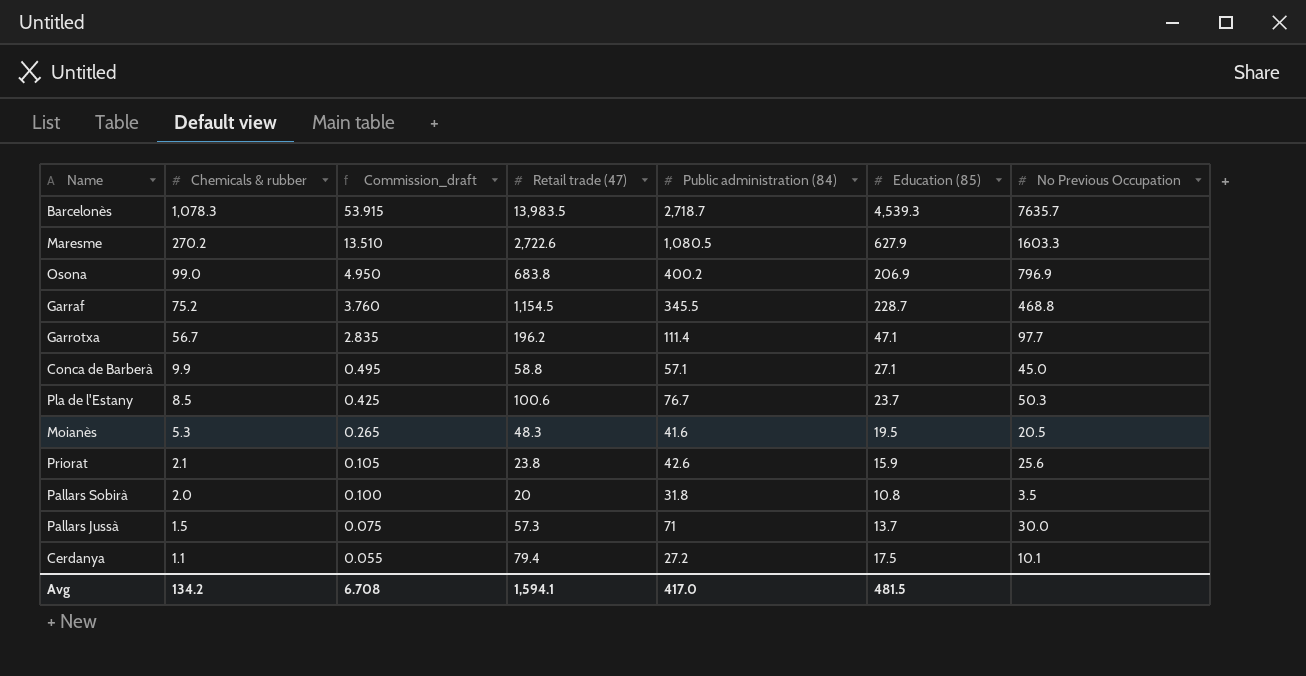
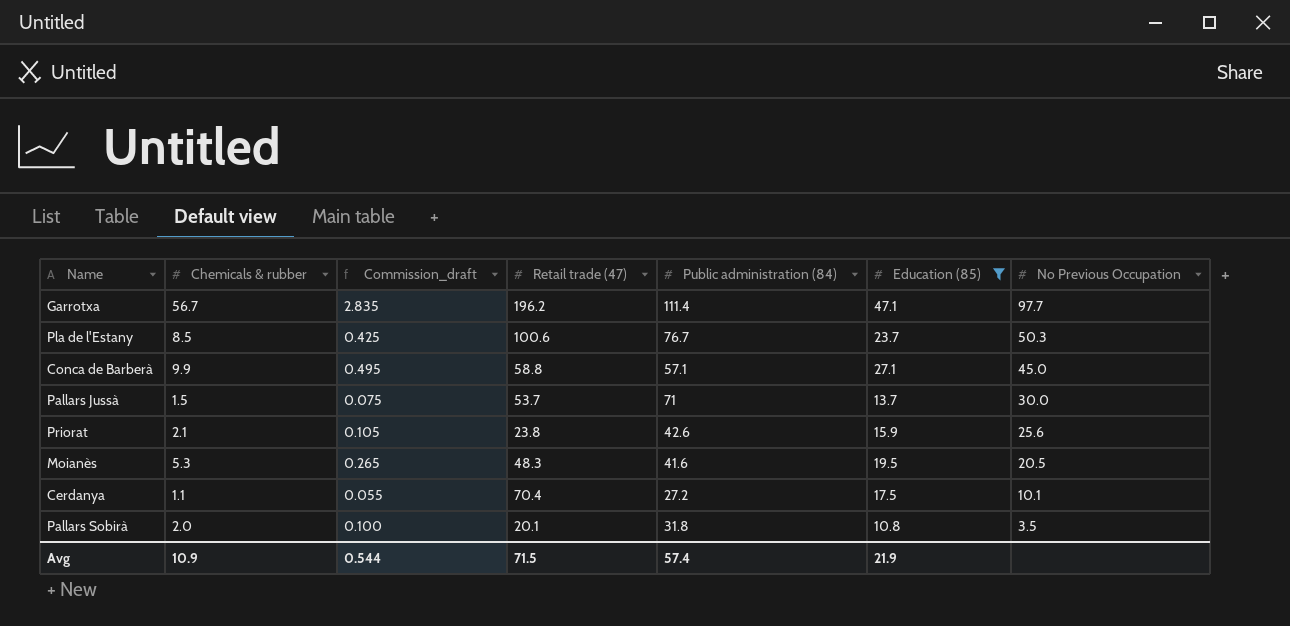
filter: none -> Education (85) <= 47.1
row order: Chemicals & rubber descending -> No Previous Occupation descending
Pallars Jussà | Retail trade (47): 57.3 -> 53.7
Cerdanya | Retail trade (47): 79.4 -> 70.4
Pallars Sobirà | Retail trade (47): 20 -> 20.1
Avg | Chemicals & rubber: 134.2 -> 10.9
Avg | Commission_draft: 6.708 -> 0.544
Avg | Retail trade (47): 1,594.1 -> 71.5
Avg | Public administration (84): 417.0 -> 57.4
Avg | Education (85): 481.5 -> 21.9

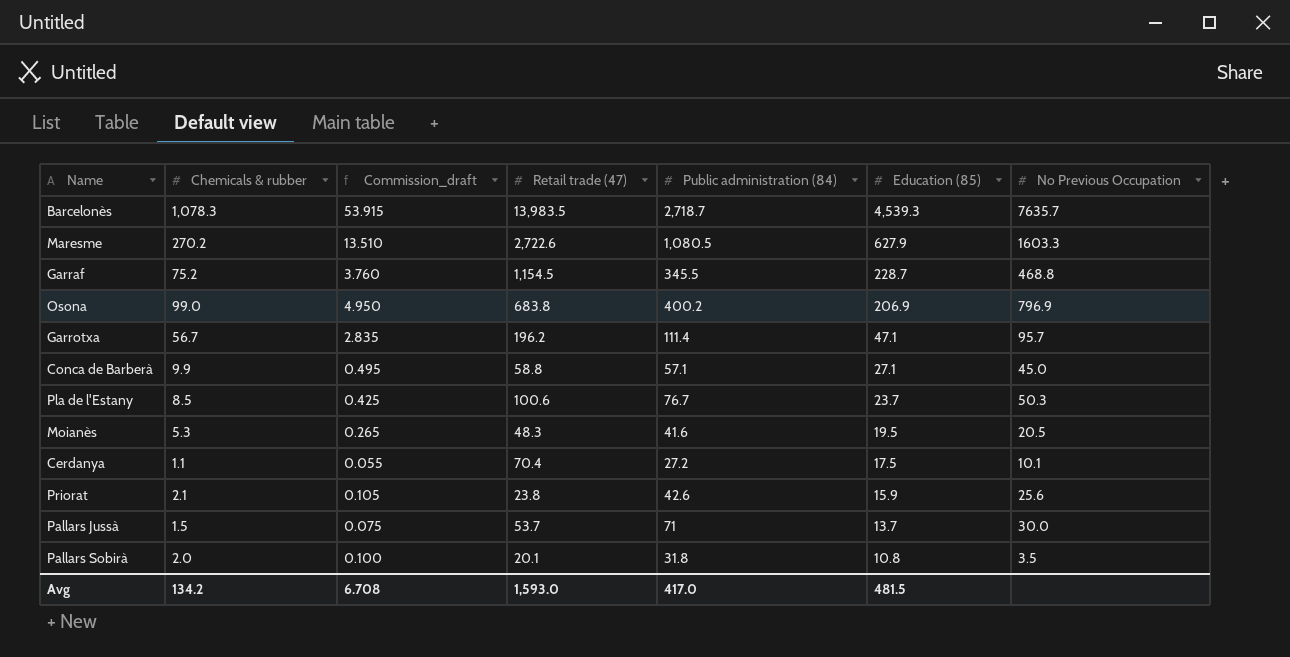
filter: Education (85) <= 47.1 -> none
row order: No Previous Occupation descending -> Education (85) descending
Garrotxa | No Previous Occupation: 97.7 -> 95.7
Avg | Chemicals & rubber: 10.9 -> 134.2
Avg | Commission_draft: 0.544 -> 6.708
Avg | Retail trade (47): 71.5 -> 1,593.0
Avg | Public administration (84): 57.4 -> 417.0
Avg | Education (85): 21.9 -> 481.5

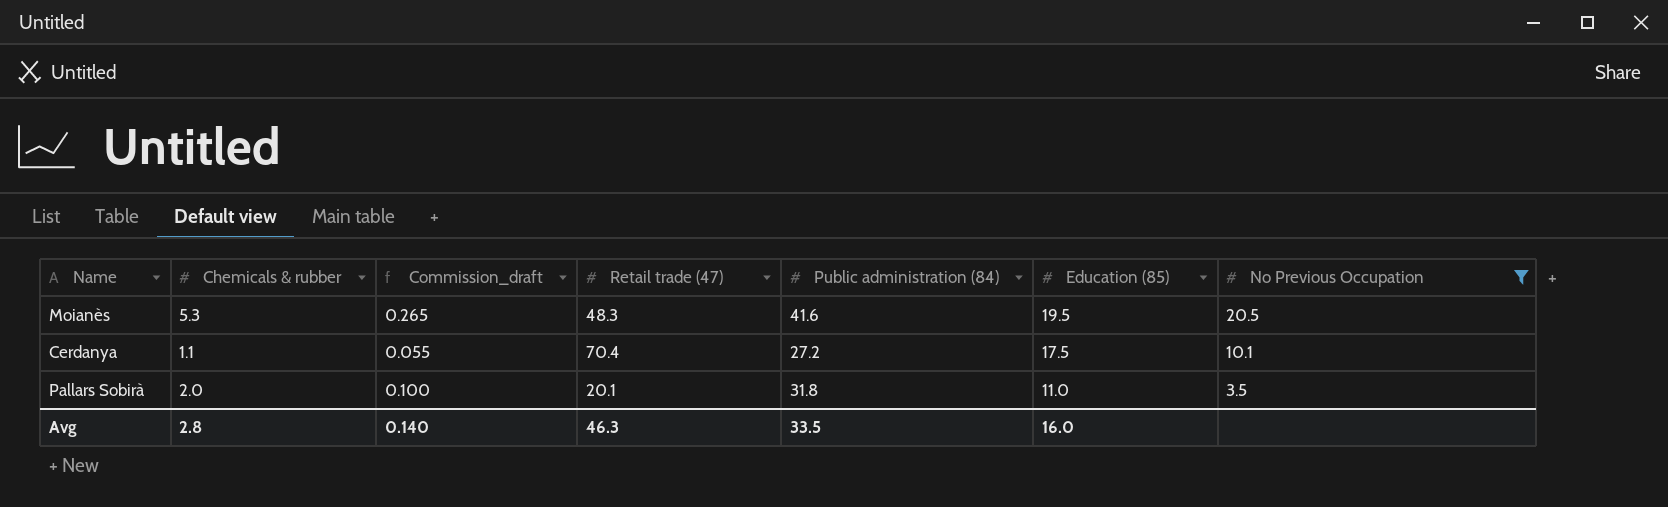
filter: none -> No Previous Occupation <= 20.5
Pallars Sobirà | Education (85): 10.8 -> 11.0
Avg | Chemicals & rubber: 134.2 -> 2.8
Avg | Commission_draft: 6.708 -> 0.140
Avg | Retail trade (47): 1,593.0 -> 46.3
Avg | Public administration (84): 417.0 -> 33.5
Avg | Education (85): 481.5 -> 16.0

